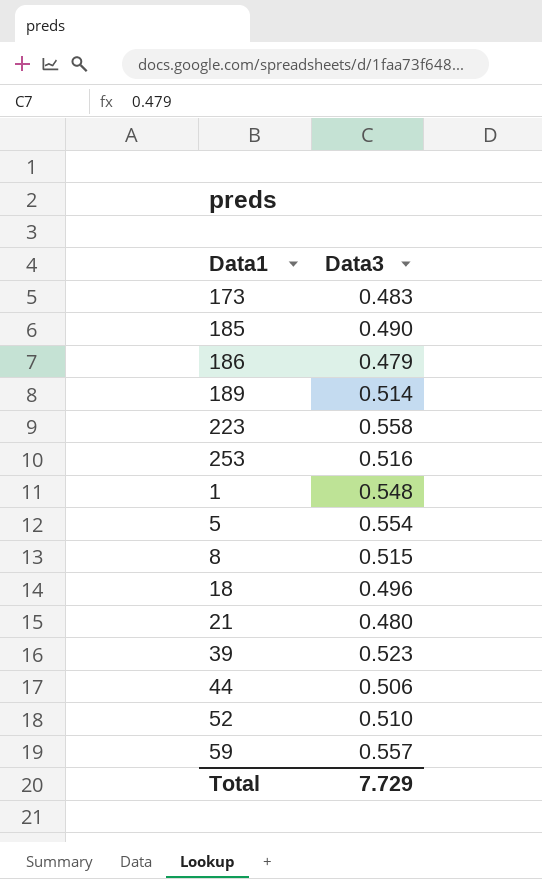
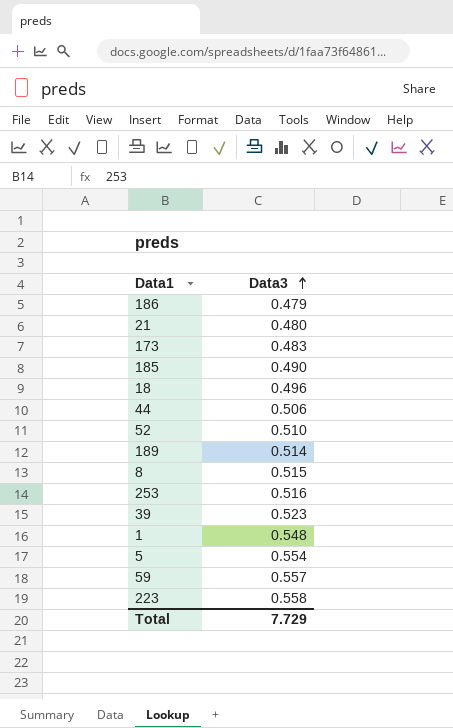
row order: none -> Data3 ascending

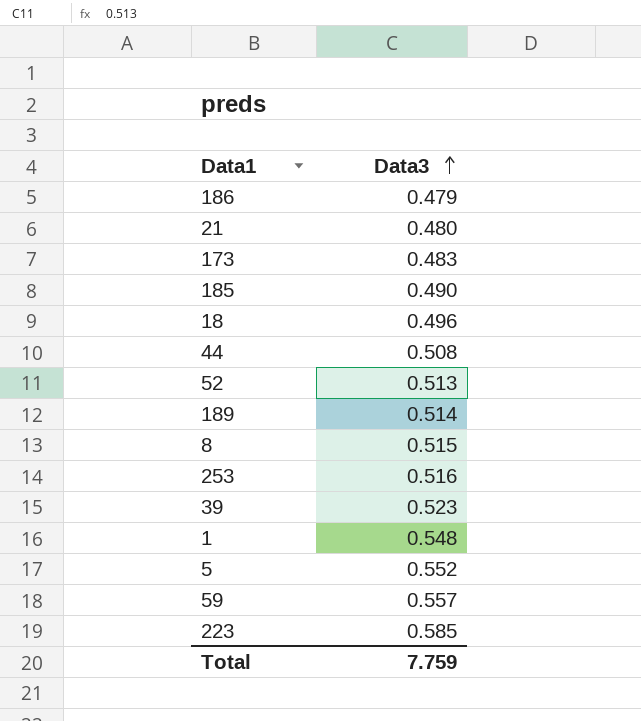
44 | Data3: 0.506 -> 0.508
52 | Data3: 0.510 -> 0.513
5 | Data3: 0.554 -> 0.552
223 | Data3: 0.558 -> 0.585
Total | Data3: 7.729 -> 7.759

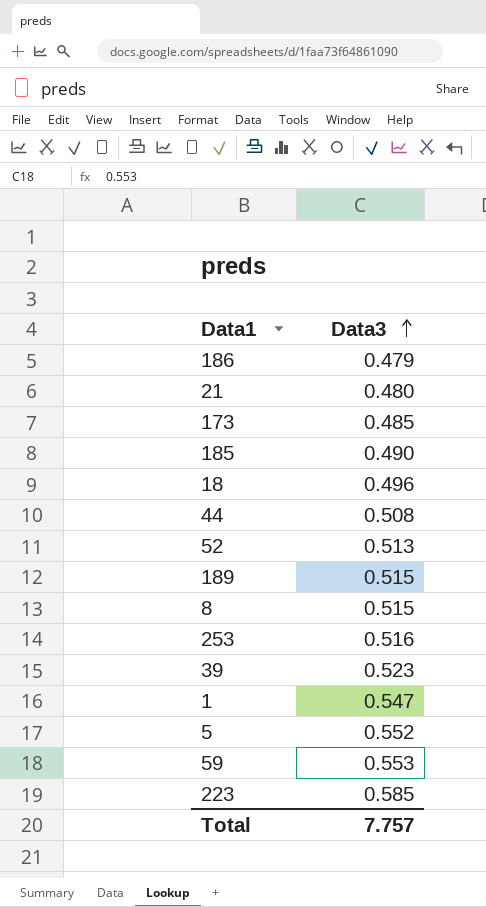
173 | Data3: 0.483 -> 0.485
189 | Data3: 0.514 -> 0.515
1 | Data3: 0.548 -> 0.547
59 | Data3: 0.557 -> 0.553
Total | Data3: 7.759 -> 7.757

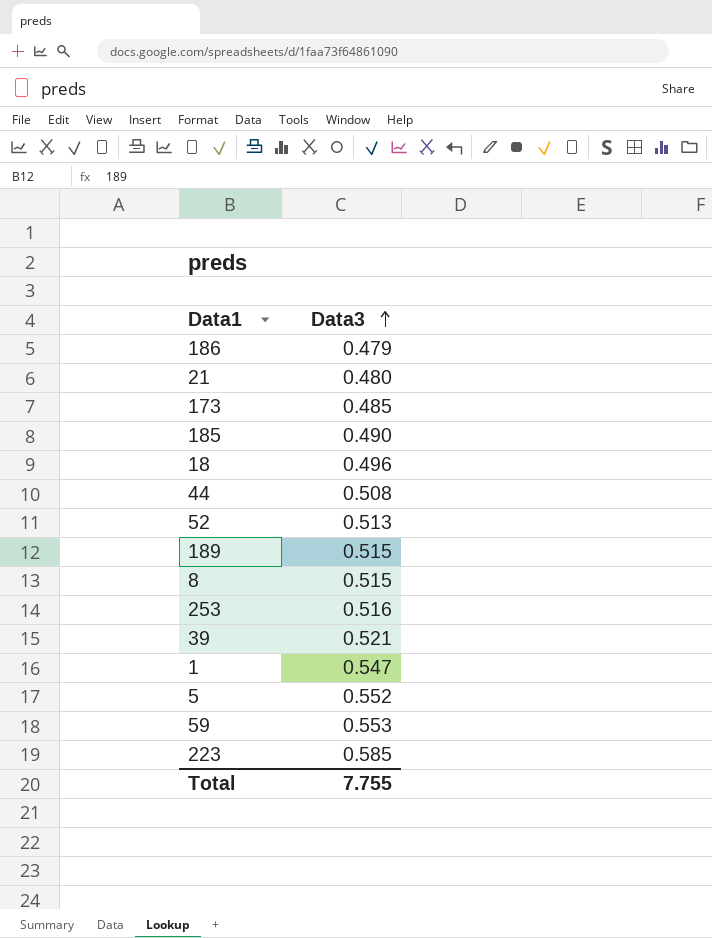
39 | Data3: 0.523 -> 0.521
Total | Data3: 7.757 -> 7.755

